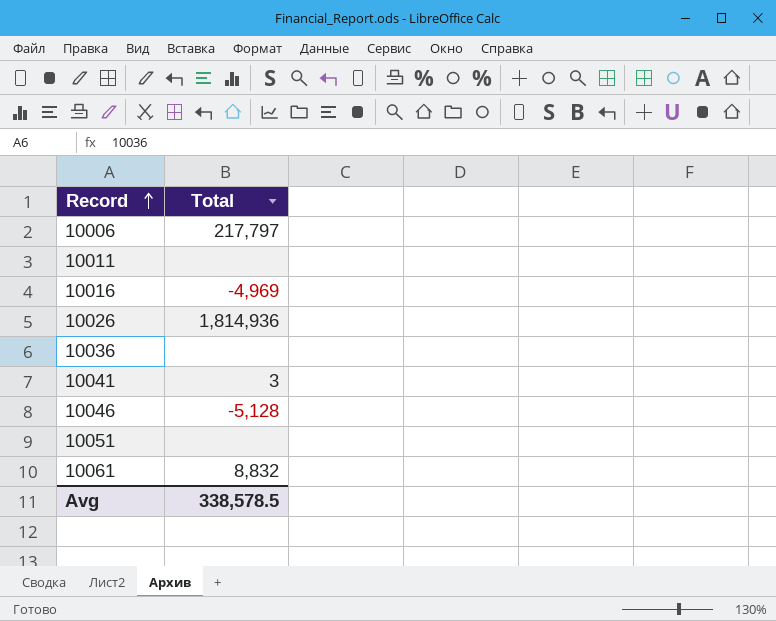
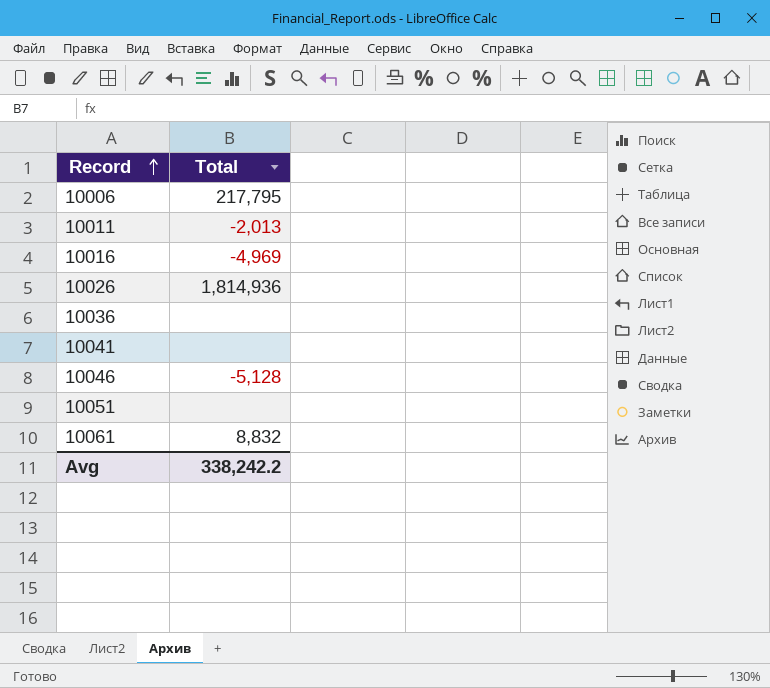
10006 | Total: 217,797 -> 217,795
10011 | Total: none -> -2,013
10041 | Total: 3 -> none
Avg | Total: 338,578.5 -> 338,242.2

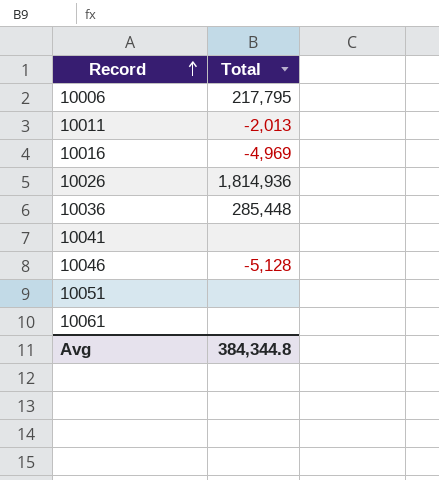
10036 | Total: none -> 285,448
10061 | Total: 8,832 -> none
Avg | Total: 338,242.2 -> 384,344.8

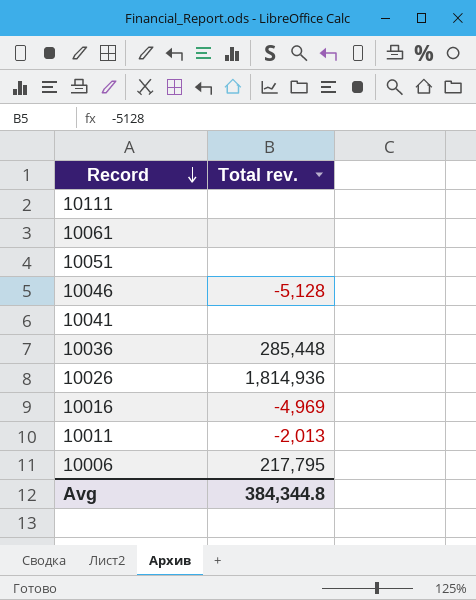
row order: Record ascending -> Record descending
column name: Total -> Total rev.
row 10111: none -> none

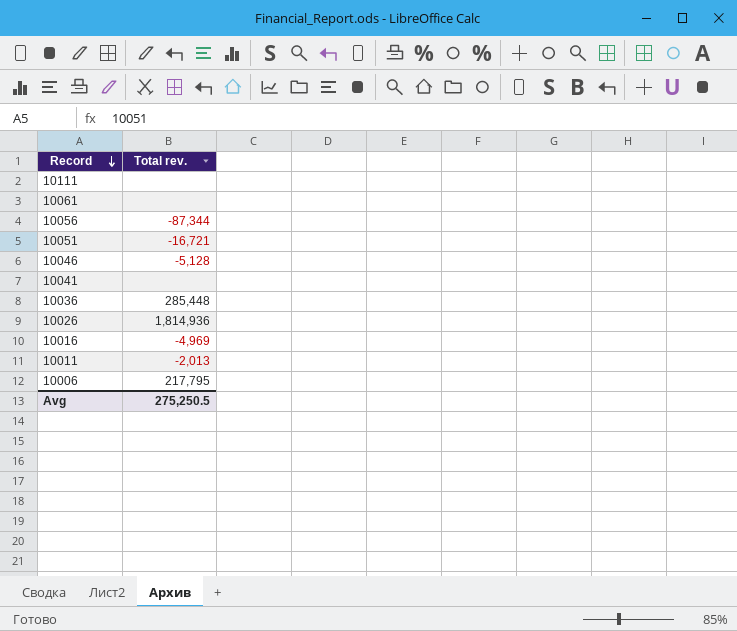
row 10056: none -> -87,344
10051 | Total rev.: none -> -16,721
Avg | Total rev.: 384,344.8 -> 275,250.5

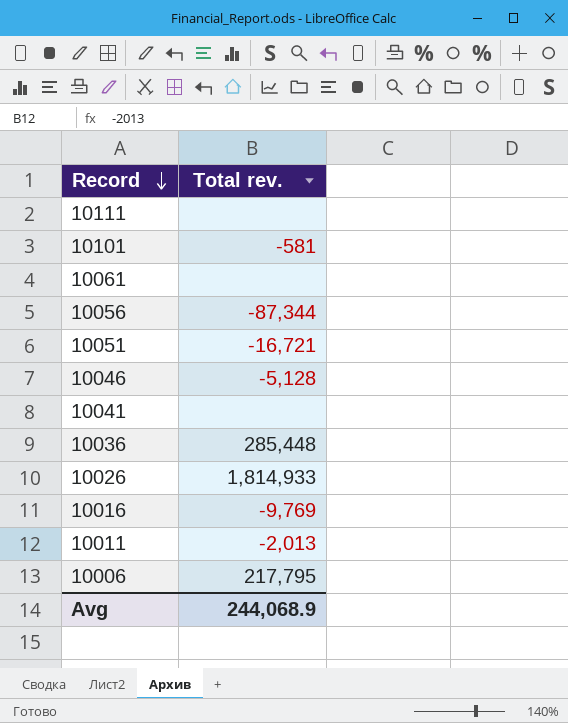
row 10101: none -> -581
10026 | Total rev.: 1,814,936 -> 1,814,933
10016 | Total rev.: -4,969 -> -9,769
Avg | Total rev.: 275,250.5 -> 244,068.9

